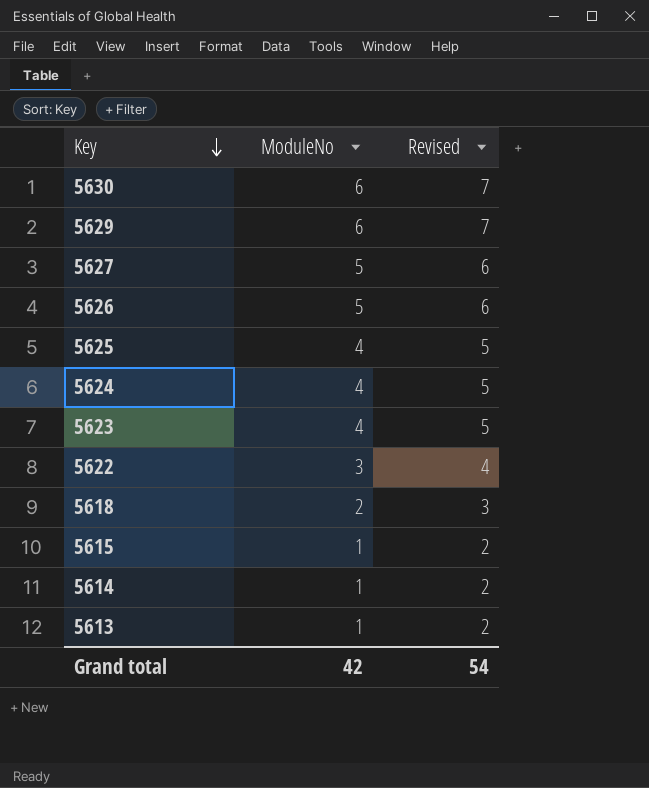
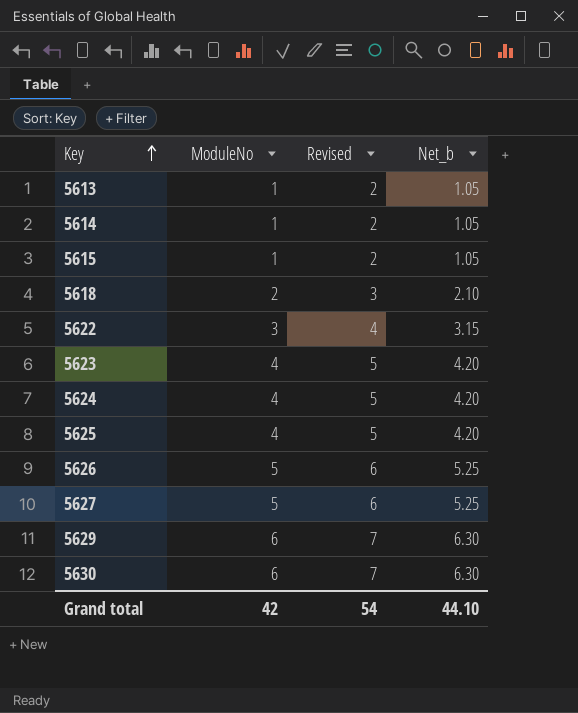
row order: Key descending -> Key ascending
column Net_b | formula: none -> [ModuleNo] * 1.05

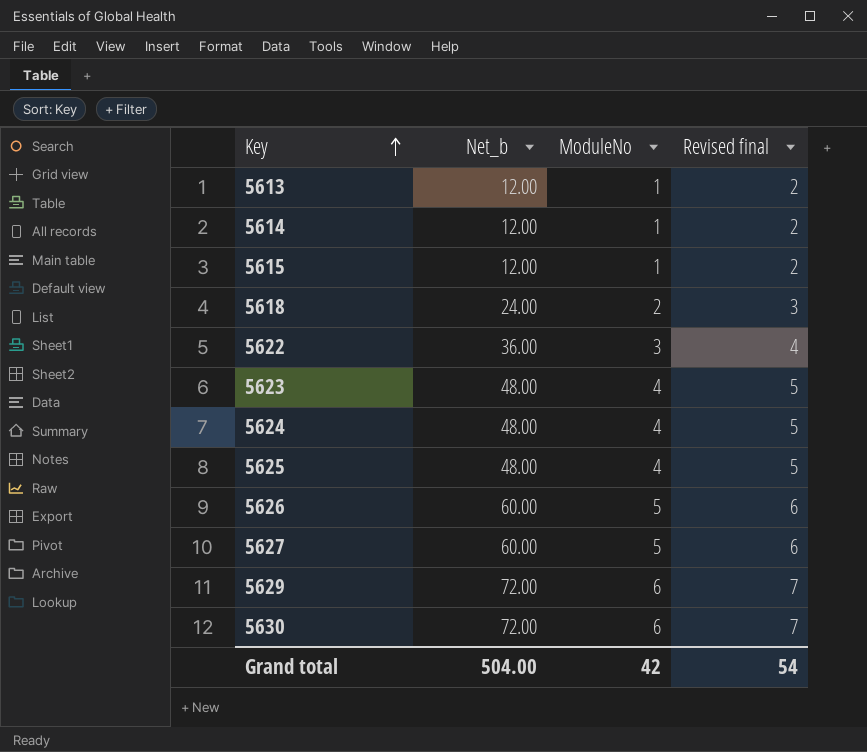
column Net_b | formula: [ModuleNo] * 1.05 -> [ModuleNo] * 12
column Net_b | position: 4 -> 2
column name: Revised -> Revised final
Grand total | Net_b: 44.10 -> 504.00

